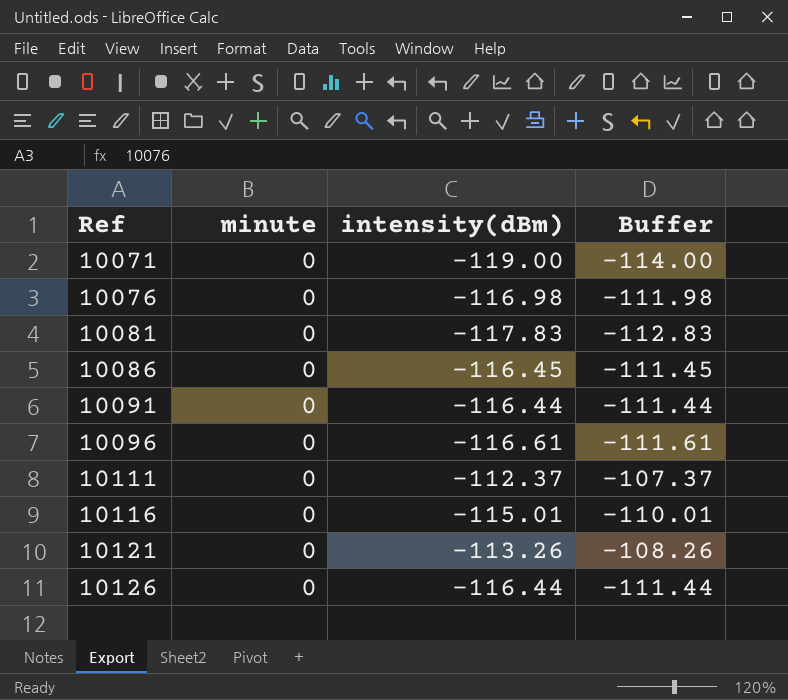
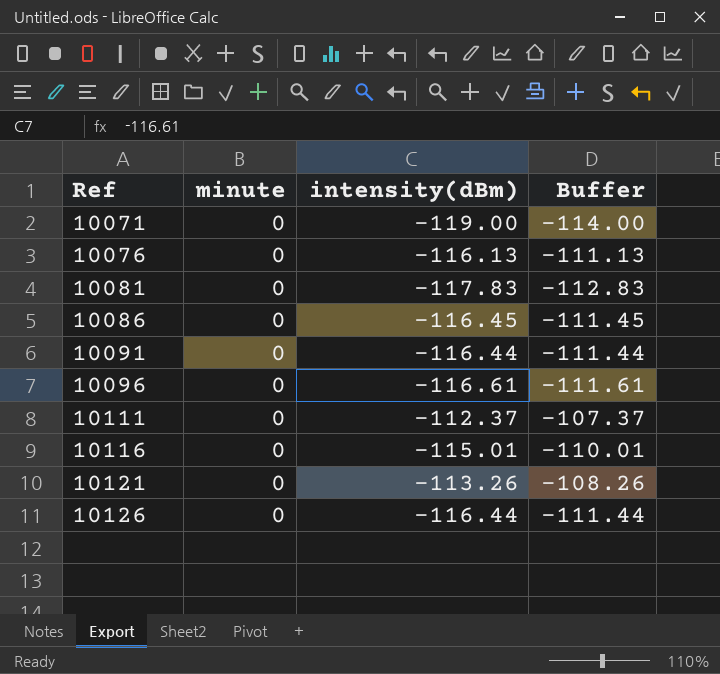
10076 | intensity(dBm): -116.98 -> -116.13
10076 | Buffer: -111.98 -> -111.13

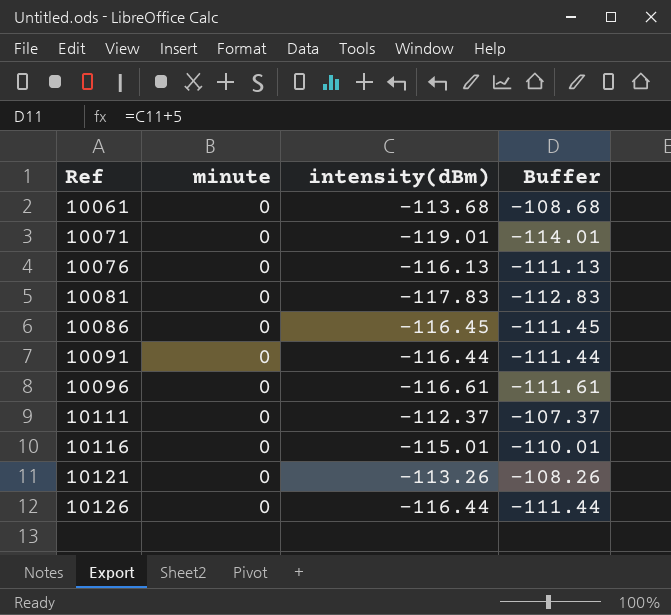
row 10061: none -> 0 | -113.68 | -108.68
10071 | intensity(dBm): -119.00 -> -119.01
10071 | Buffer: -114.00 -> -114.01

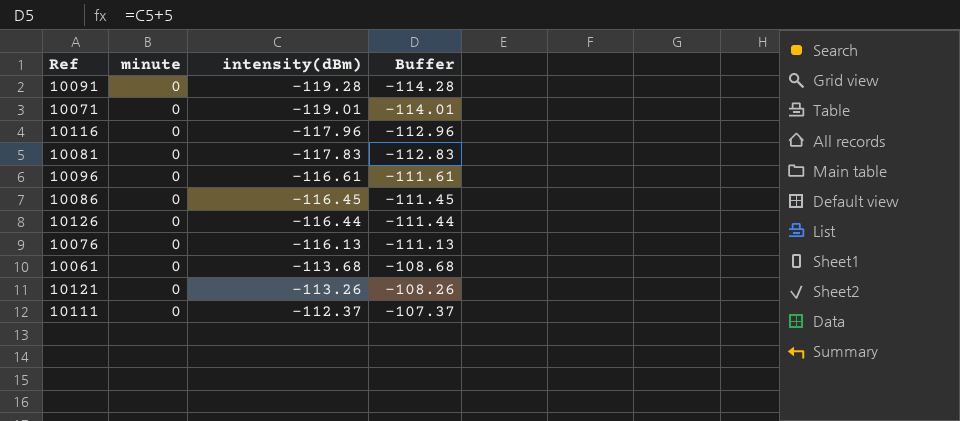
row order: Ref ascending -> intensity(dBm) ascending
10091 | intensity(dBm): -116.44 -> -119.28
10091 | Buffer: -111.44 -> -114.28
10116 | intensity(dBm): -115.01 -> -117.96
10116 | Buffer: -110.01 -> -112.96

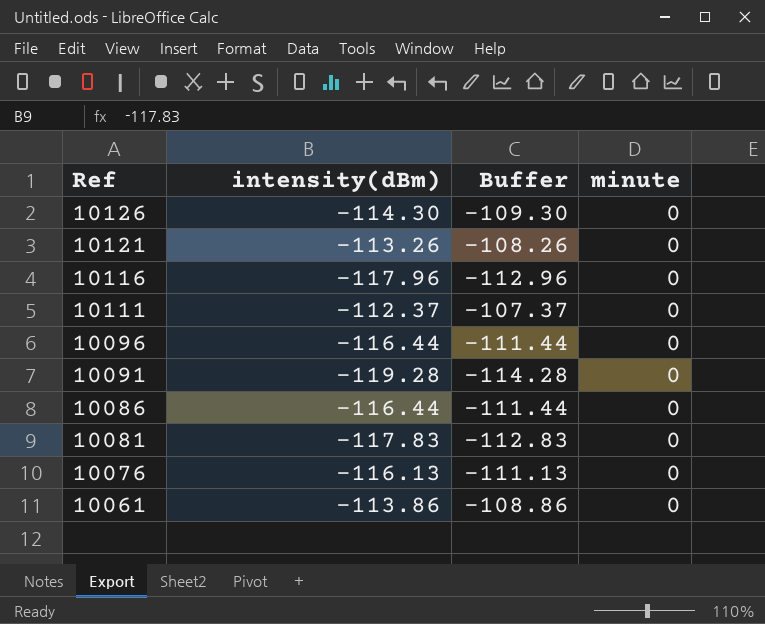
row order: intensity(dBm) ascending -> Ref descending
column minute | position: 2 -> 4
row 10071: 0 | -119.01 | -114.01 -> none
10126 | intensity(dBm): -116.44 -> -114.30
10126 | Buffer: -111.44 -> -109.30
10096 | intensity(dBm): -116.61 -> -116.44
10096 | Buffer: -111.61 -> -111.44
10086 | intensity(dBm): -116.45 -> -116.44
10086 | Buffer: -111.45 -> -111.44
10061 | intensity(dBm): -113.68 -> -113.86
10061 | Buffer: -108.68 -> -108.86

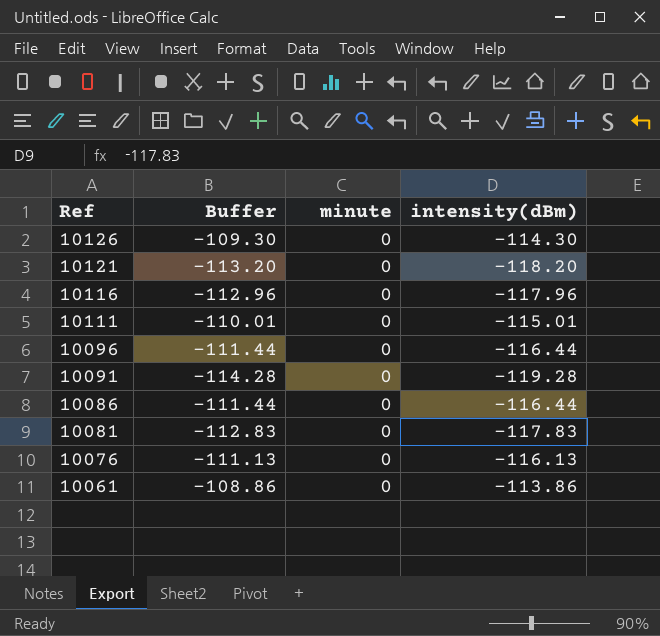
column intensity(dBm) | position: 2 -> 4
10121 | Buffer: -108.26 -> -113.20
10121 | intensity(dBm): -113.26 -> -118.20
10111 | Buffer: -107.37 -> -110.01
10111 | intensity(dBm): -112.37 -> -115.01

